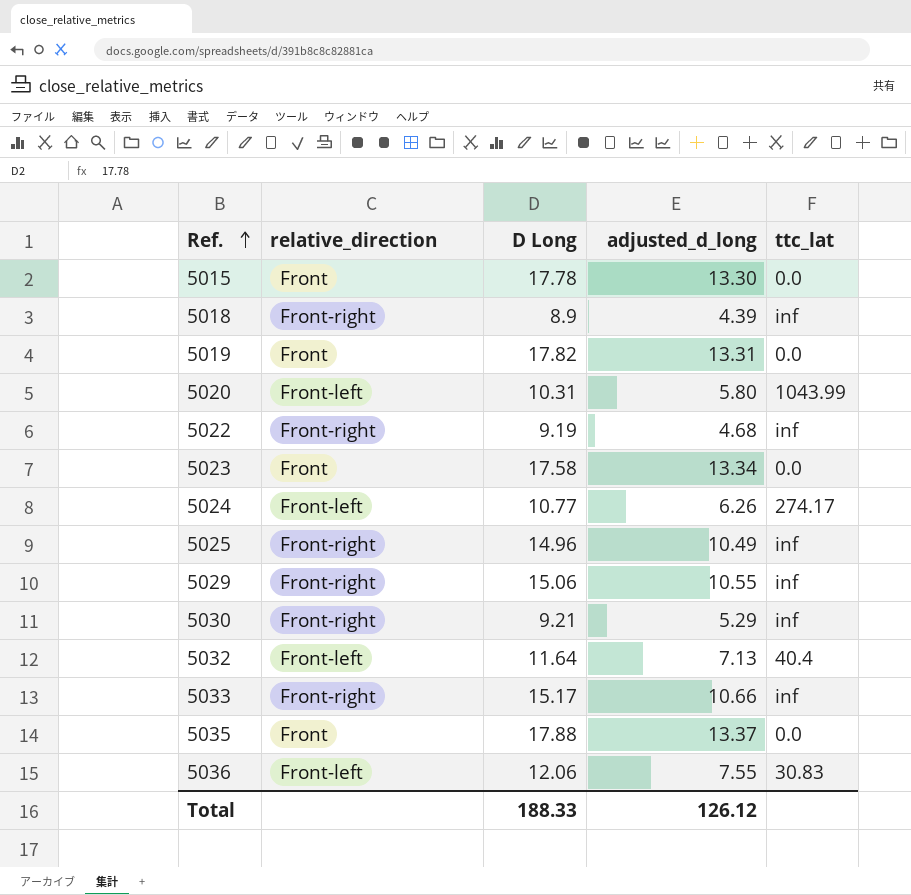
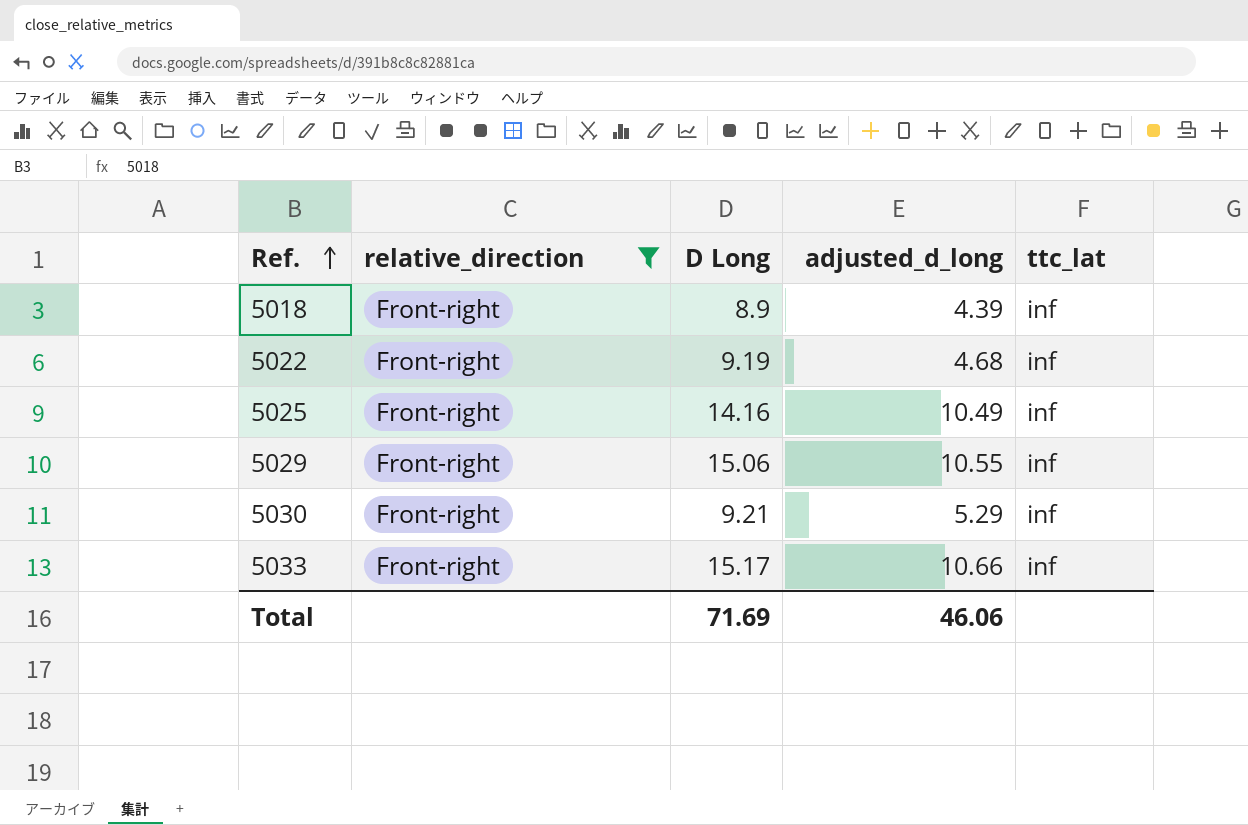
filter: none -> relative_direction = Front-right
5025 | D Long: 14.96 -> 14.16
Total | D Long: 188.33 -> 71.69
Total | adjusted_d_long: 126.12 -> 46.06

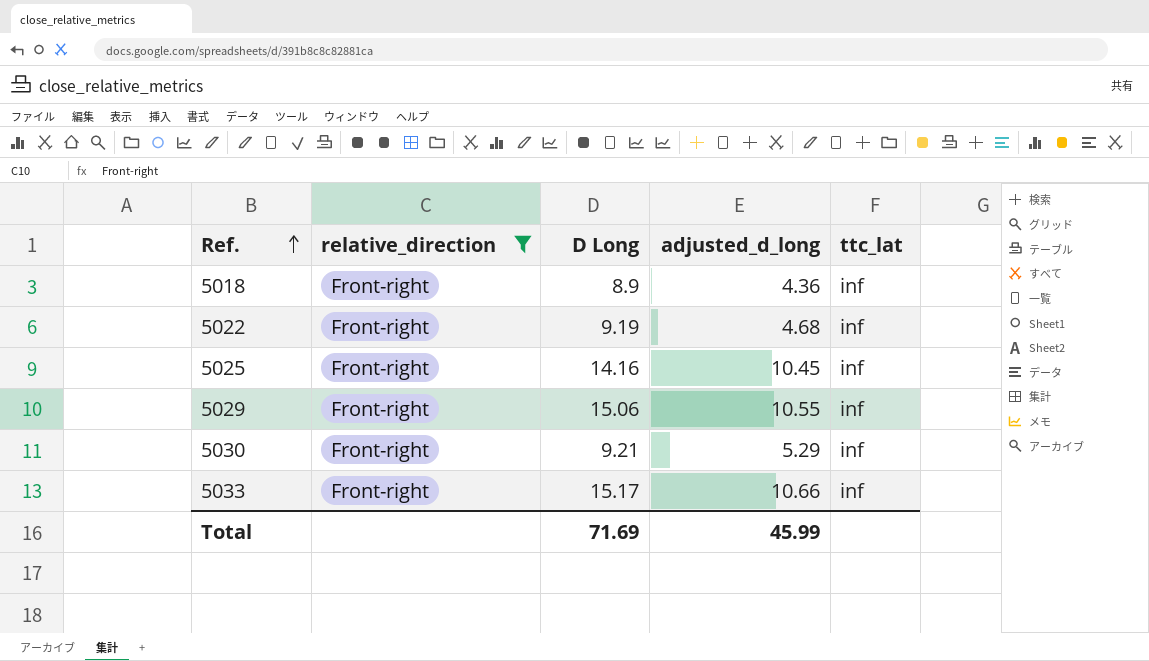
5018 | adjusted_d_long: 4.39 -> 4.36
5025 | adjusted_d_long: 10.49 -> 10.45
Total | adjusted_d_long: 46.06 -> 45.99

